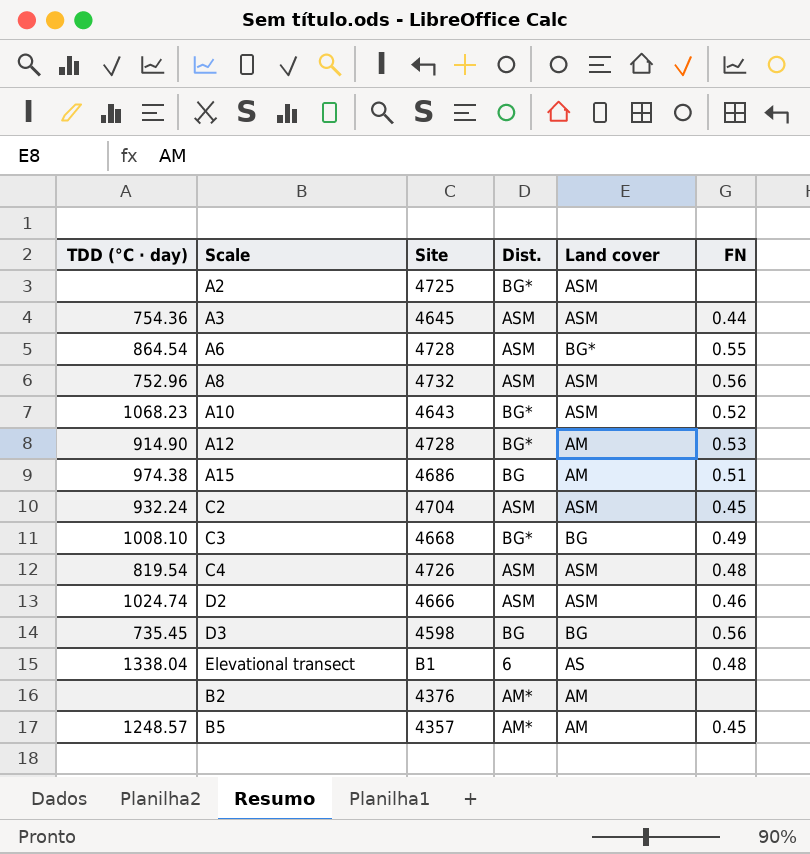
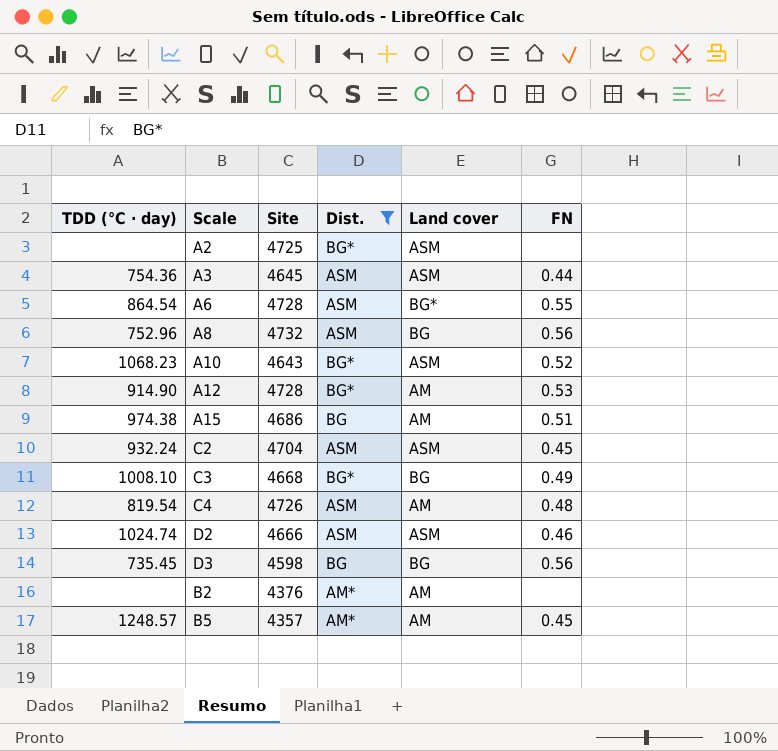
filter: none -> Dist. != 6
A8 | Land cover: ASM -> BG
C4 | Land cover: ASM -> AM

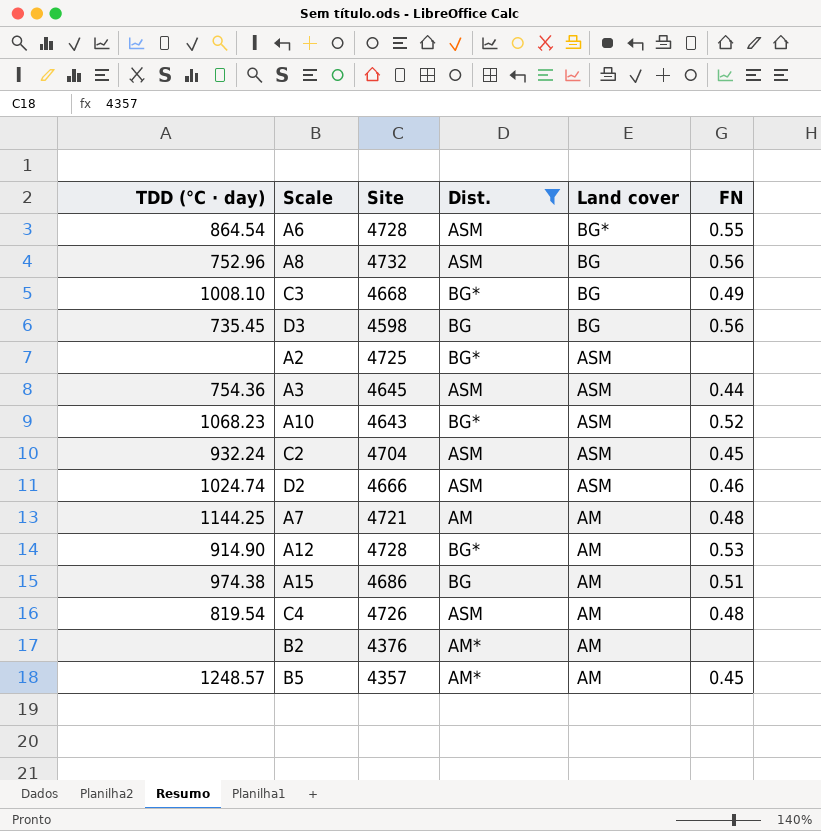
row order: none -> Land cover descending
row A7: none -> 1144.25 | 4721 | AM | AM | 0.48

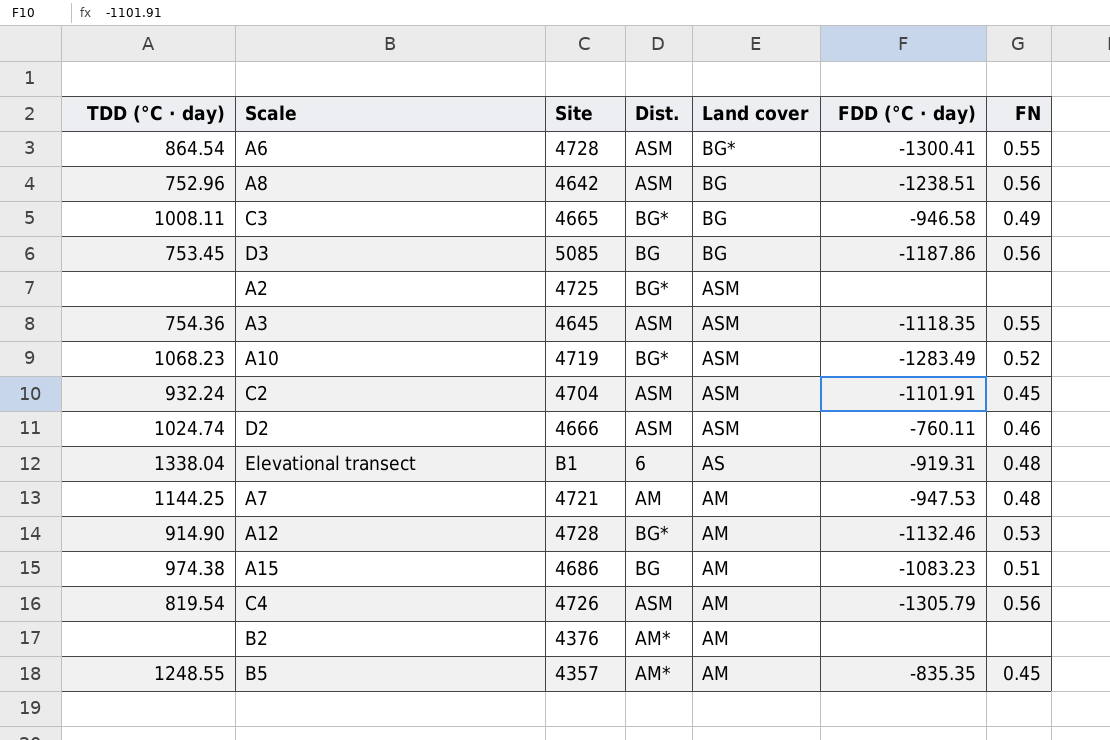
filter: Dist. != 6 -> none
column FDD (°C ⋅ day) | position: none -> 6
A8 | Site: 4732 -> 4642
C3 | TDD (°C ⋅ day): 1008.10 -> 1008.11
C3 | Site: 4668 -> 4665
D3 | TDD (°C ⋅ day): 735.45 -> 753.45
D3 | Site: 4598 -> 5085
A3 | FN: 0.44 -> 0.55
A10 | Site: 4643 -> 4719
C4 | FN: 0.48 -> 0.56
B5 | TDD (°C ⋅ day): 1248.57 -> 1248.55

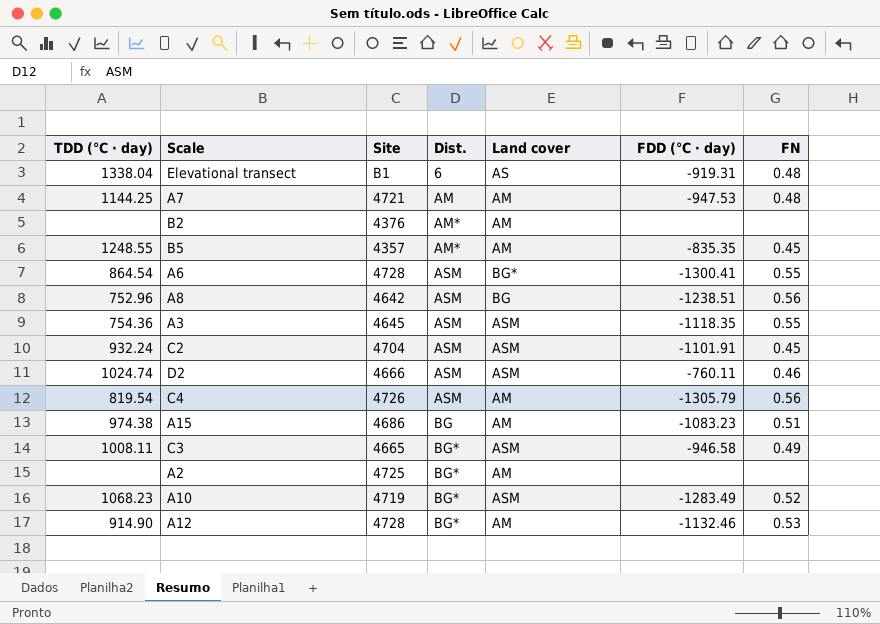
row order: Land cover descending -> Dist. ascending
row D3: 753.45 | 5085 | BG | BG | -1187.86 | 0.56 -> none
C3 | Land cover: BG -> ASM
A2 | Land cover: ASM -> AM

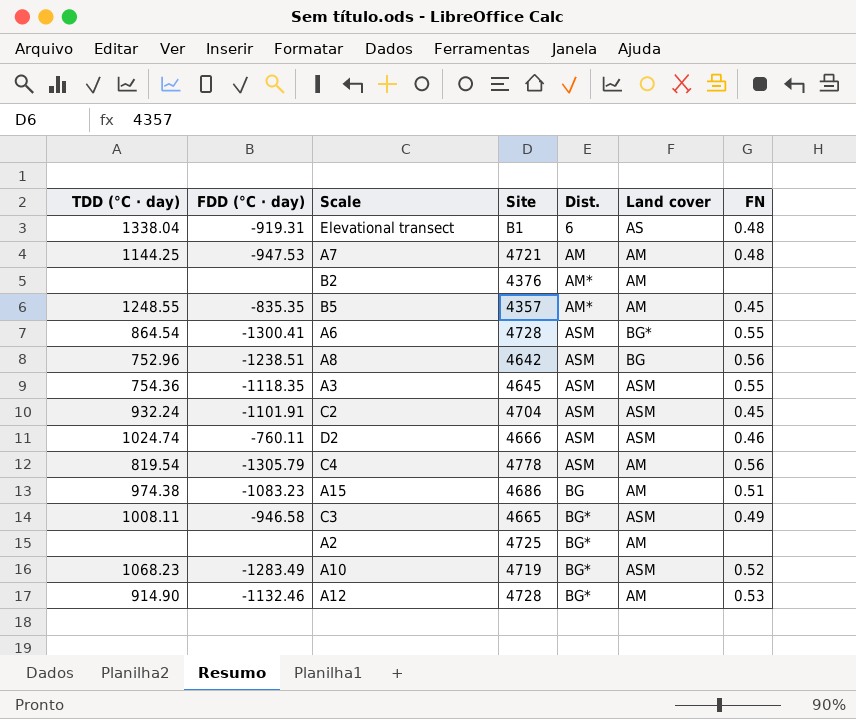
column FDD (°C ⋅ day) | position: 6 -> 2
C4 | Site: 4726 -> 4778

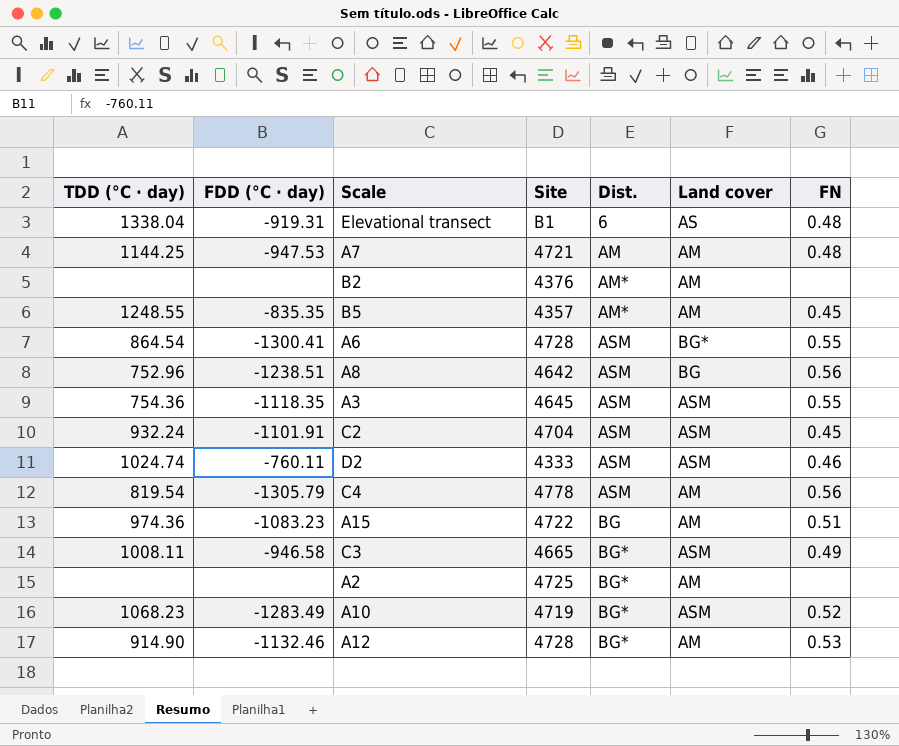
D2 | Site: 4666 -> 4333
A15 | TDD (°C ⋅ day): 974.38 -> 974.36
A15 | Site: 4686 -> 4722

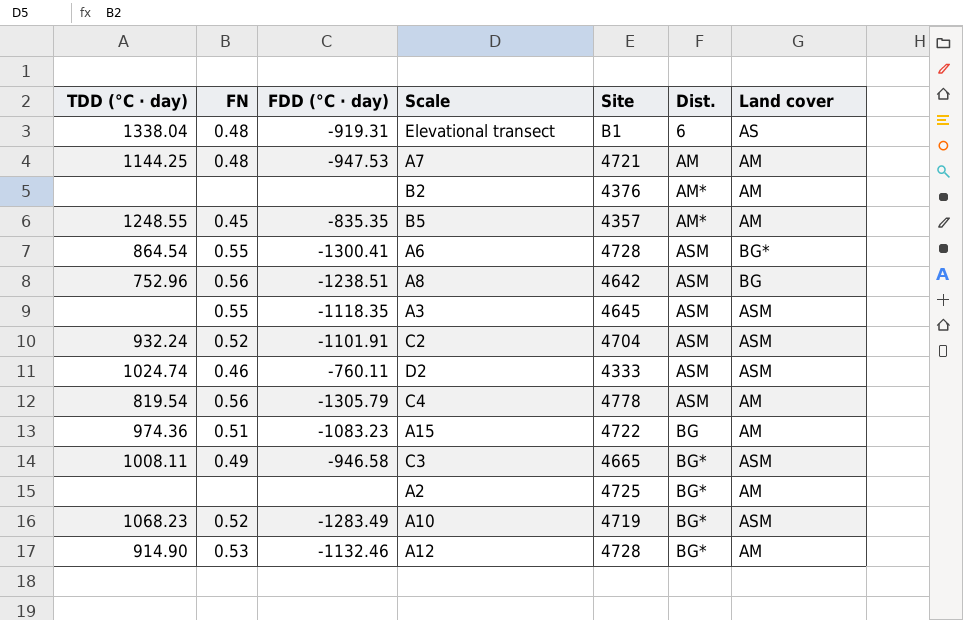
column FN | position: 7 -> 2
A3 | TDD (°C ⋅ day): 754.36 -> none
C2 | FN: 0.45 -> 0.52

